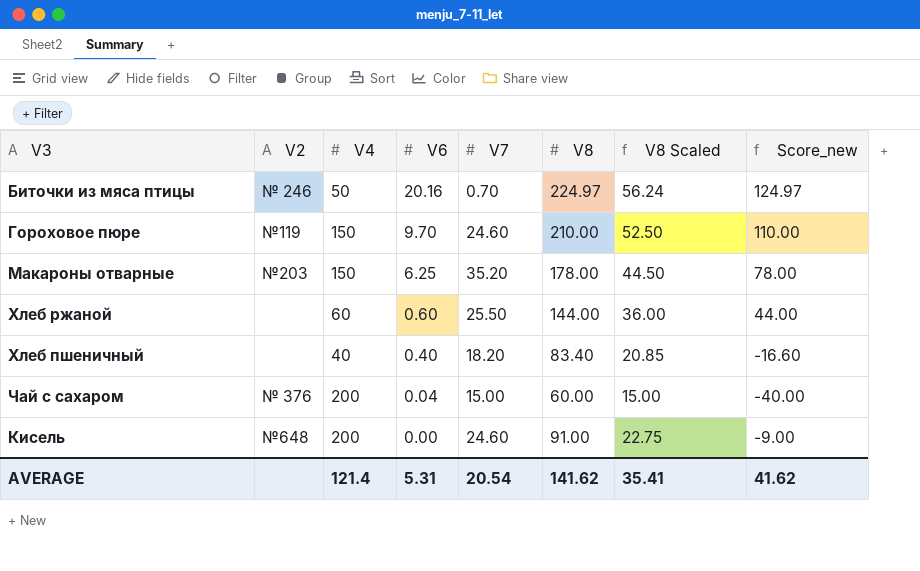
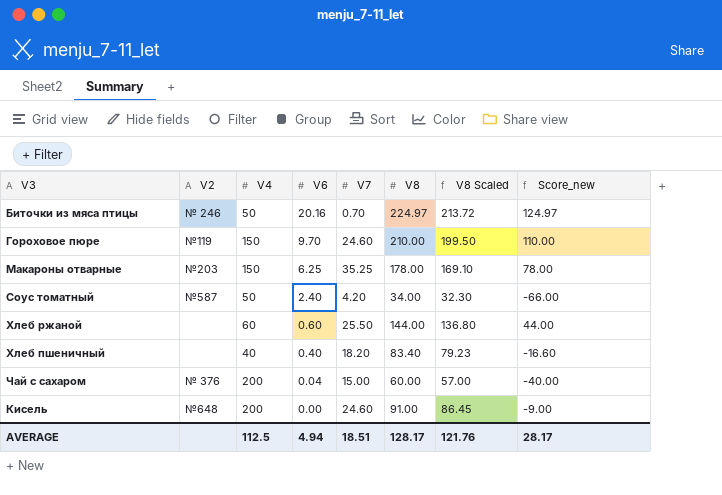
column V8 Scaled | formula: [V8] * 0.25 -> [V8] * 0.95
Макароны отварные | V7: 35.20 -> 35.25
row Соус томатный: none -> №587 | 50 | 2.40 | 4.20 | 34.00 | 32.30 | -66.00
AVERAGE | V4: 121.4 -> 112.5
AVERAGE | V6: 5.31 -> 4.94
AVERAGE | V7: 20.54 -> 18.51
AVERAGE | V8: 141.62 -> 128.17
AVERAGE | V8 Scaled: 35.41 -> 121.76
AVERAGE | Score_new: 41.62 -> 28.17

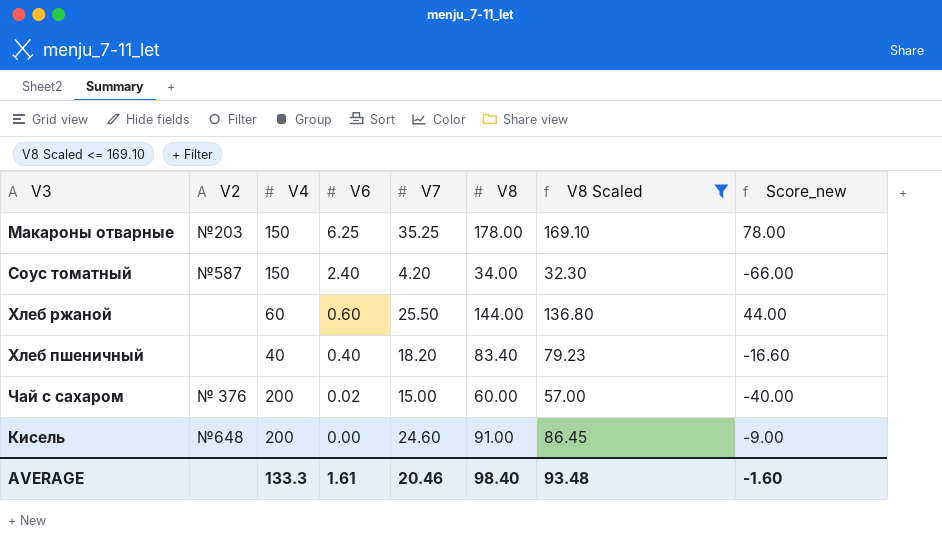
filter: none -> V8 Scaled <= 169.10
Соус томатный | V4: 50 -> 150
Чай с сахаром | V6: 0.04 -> 0.02
AVERAGE | V4: 112.5 -> 133.3
AVERAGE | V6: 4.94 -> 1.61
AVERAGE | V7: 18.51 -> 20.46
AVERAGE | V8: 128.17 -> 98.40
AVERAGE | V8 Scaled: 121.76 -> 93.48
AVERAGE | Score_new: 28.17 -> -1.60

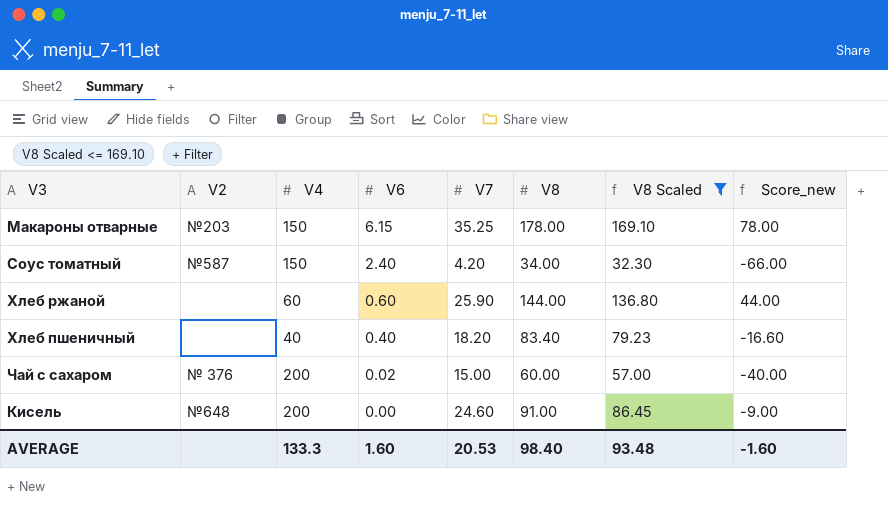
Макароны отварные | V6: 6.25 -> 6.15
Хлеб ржаной | V7: 25.50 -> 25.90
AVERAGE | V6: 1.61 -> 1.60
AVERAGE | V7: 20.46 -> 20.53

